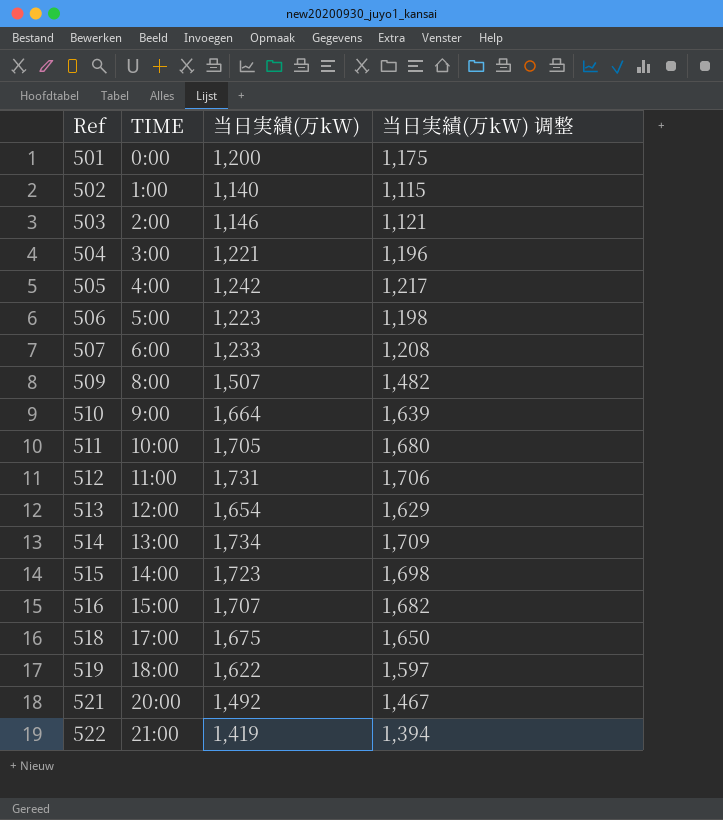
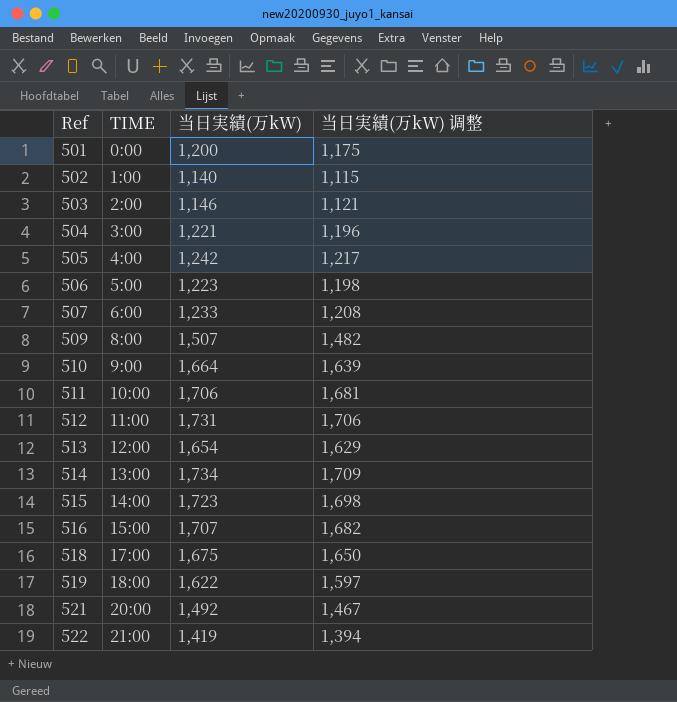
511 | 当日実績(万kW): 1,705 -> 1,706
511 | 当日実績(万kW) 调整: 1,680 -> 1,681

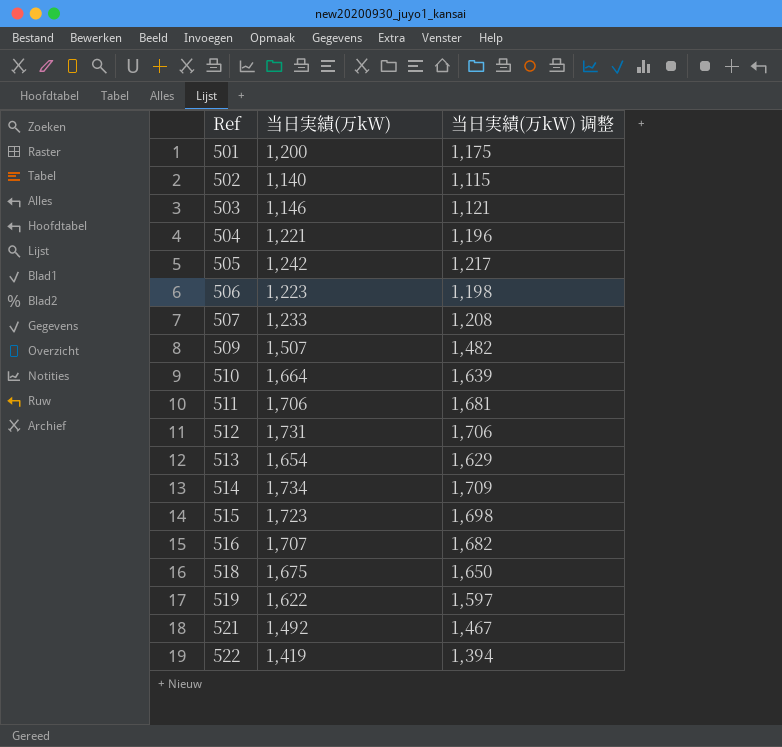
column TIME | position: 2 -> none

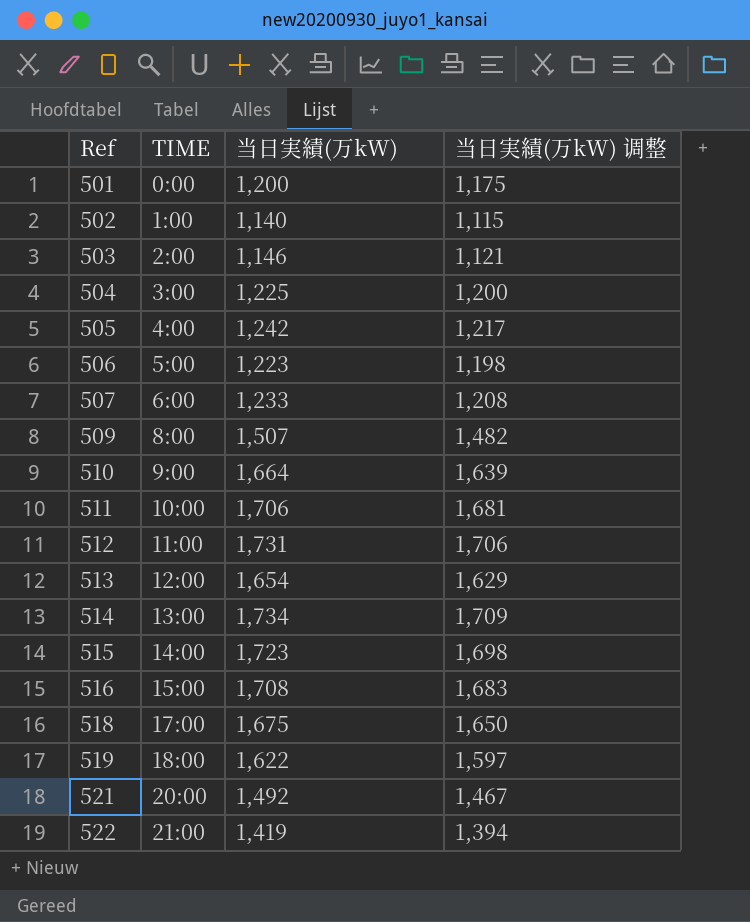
column TIME | position: none -> 2
504 | 当日実績(万kW): 1,221 -> 1,225
504 | 当日実績(万kW) 调整: 1,196 -> 1,200
516 | 当日実績(万kW): 1,707 -> 1,708
516 | 当日実績(万kW) 调整: 1,682 -> 1,683

